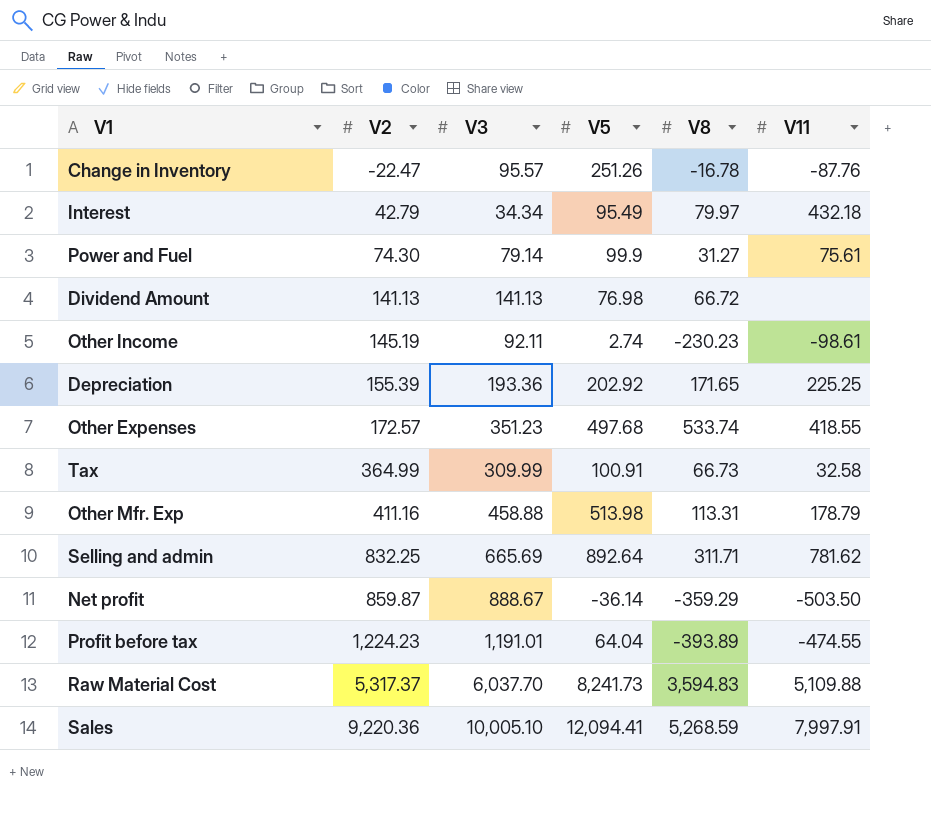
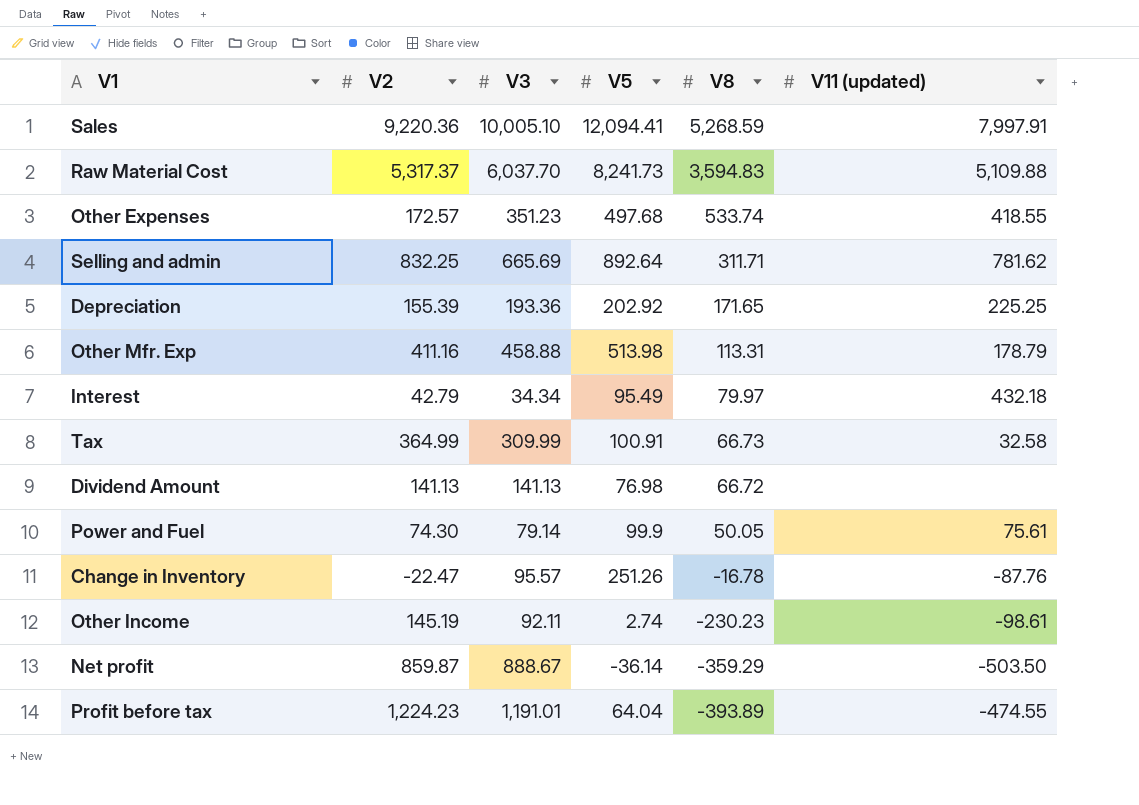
row order: V2 ascending -> V8 descending
column name: V11 -> V11 (updated)
Power and Fuel | V8: 31.27 -> 50.05

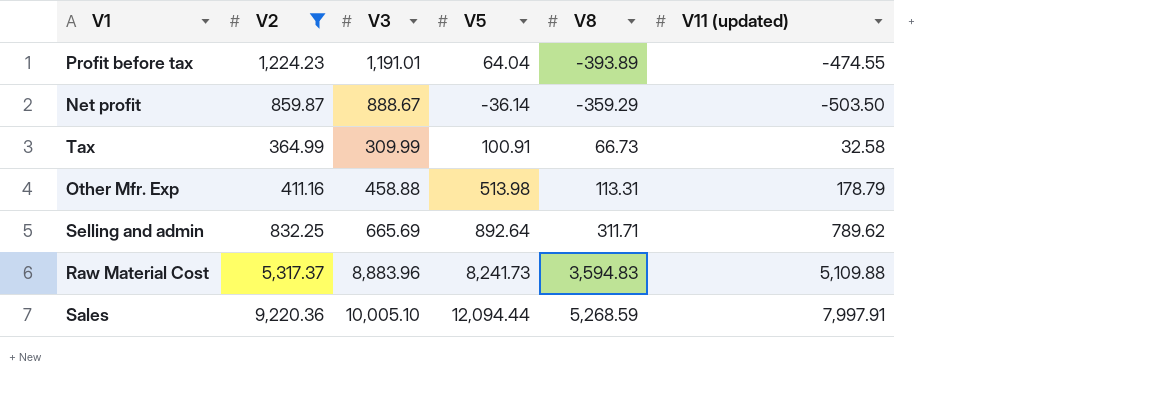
filter: none -> V2 >= 364.99
row order: V8 descending -> V8 ascending
Selling and admin | V11 (updated): 781.62 -> 789.62
Raw Material Cost | V3: 6,037.70 -> 8,883.96
Sales | V5: 12,094.41 -> 12,094.44

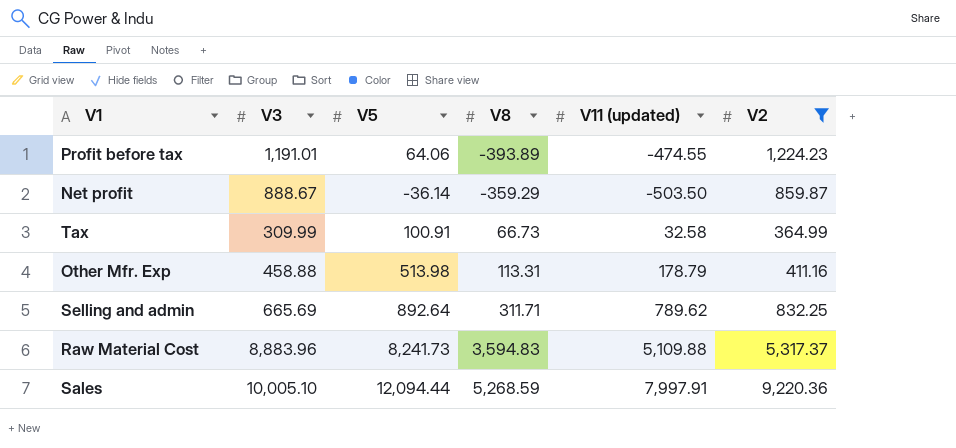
column V2 | position: 2 -> 6
Profit before tax | V5: 64.04 -> 64.06

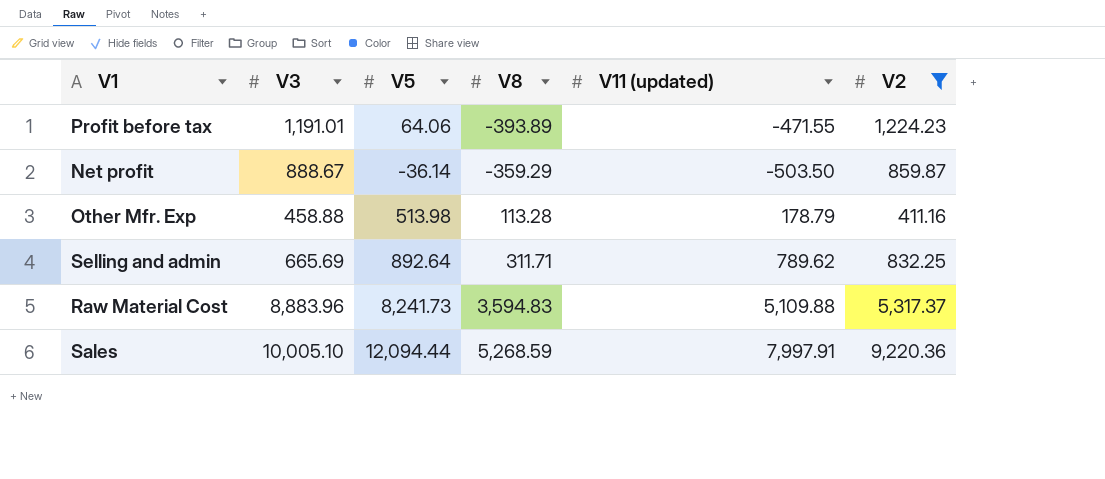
row Tax: 309.99 | 100.91 | 66.73 | 32.58 | 364.99 -> none
Profit before tax | V11 (updated): -474.55 -> -471.55
Other Mfr. Exp | V8: 113.31 -> 113.28

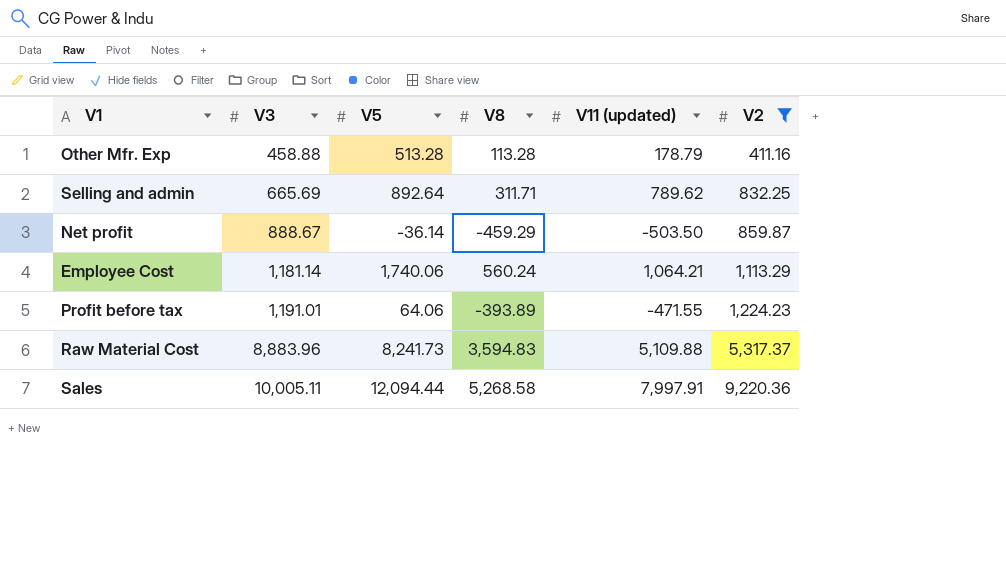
row order: V8 ascending -> V3 ascending
Other Mfr. Exp | V5: 513.98 -> 513.28
Net profit | V8: -359.29 -> -459.29
row Employee Cost: none -> 1,181.14 | 1,740.06 | 560.24 | 1,064.21 | 1,113.29
Sales | V3: 10,005.10 -> 10,005.11
Sales | V8: 5,268.59 -> 5,268.58

